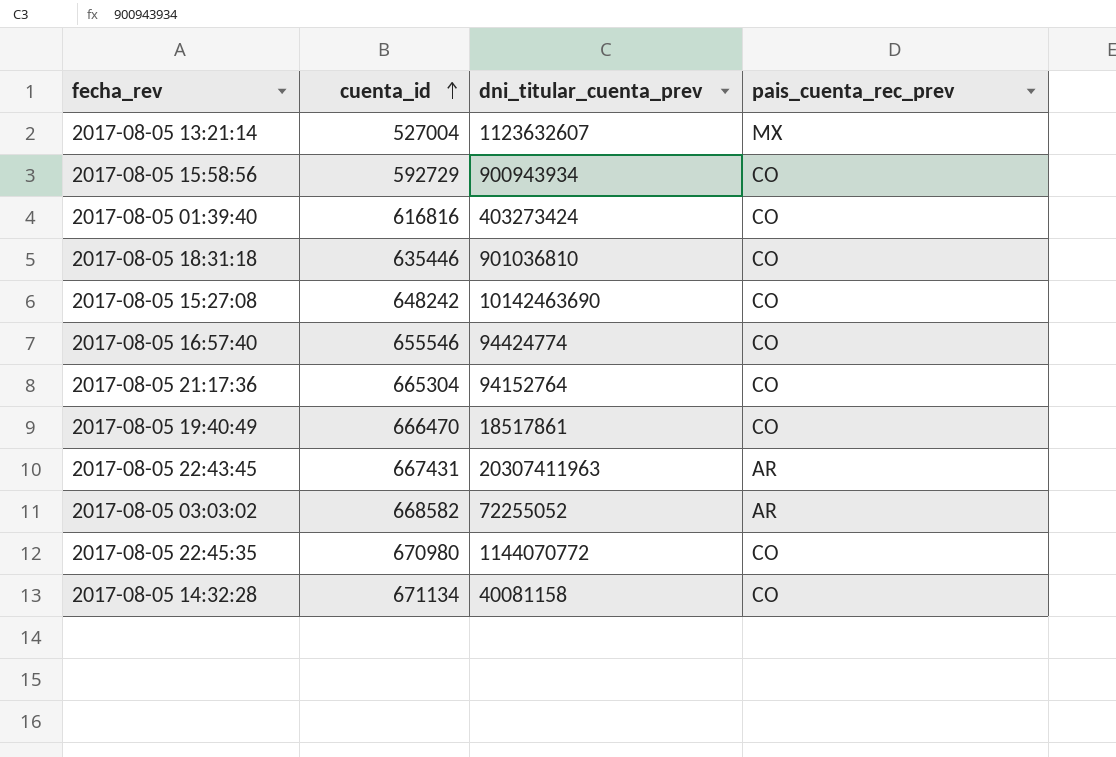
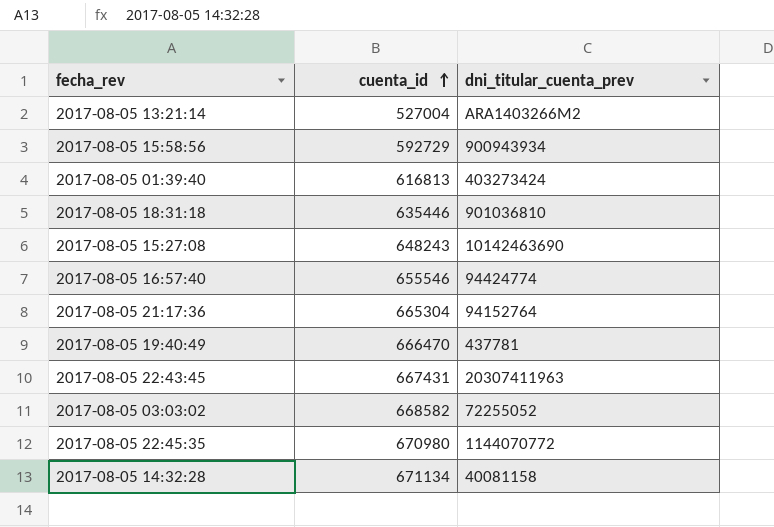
column pais_cuenta_rec_prev | position: 4 -> none
2017-08-05 13:21:14 | dni_titular_cuenta_prev: 1123632607 -> ARA1403266M2
2017-08-05 01:39:40 | cuenta_id: 616816 -> 616813
2017-08-05 15:27:08 | cuenta_id: 648242 -> 648243
2017-08-05 19:40:49 | dni_titular_cuenta_prev: 18517861 -> 437781

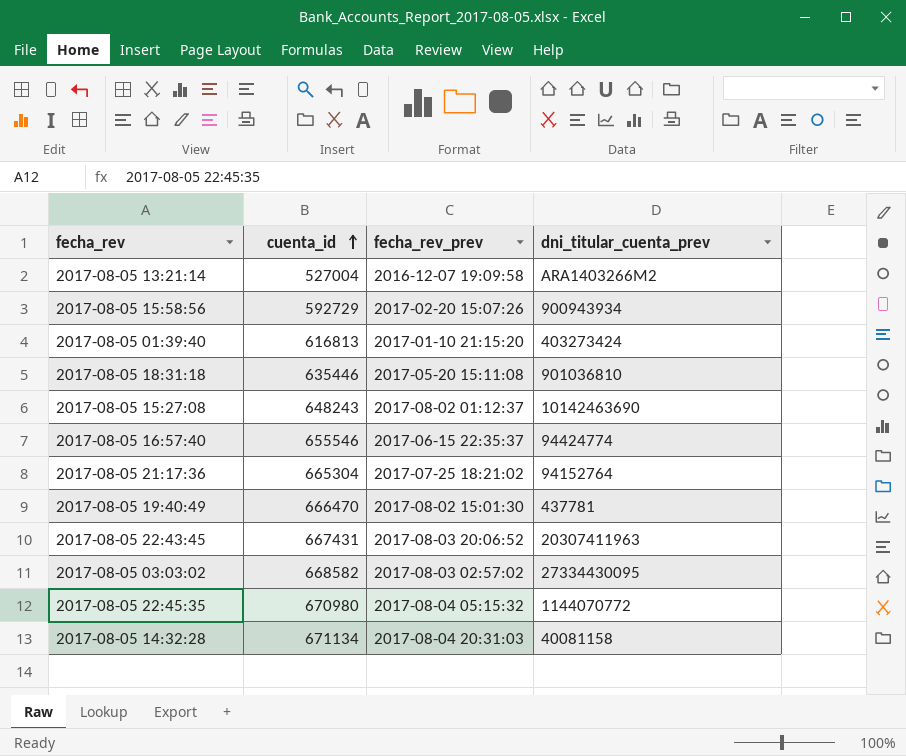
column fecha_rev_prev | position: none -> 3
2017-08-05 03:03:02 | dni_titular_cuenta_prev: 72255052 -> 27334430095

